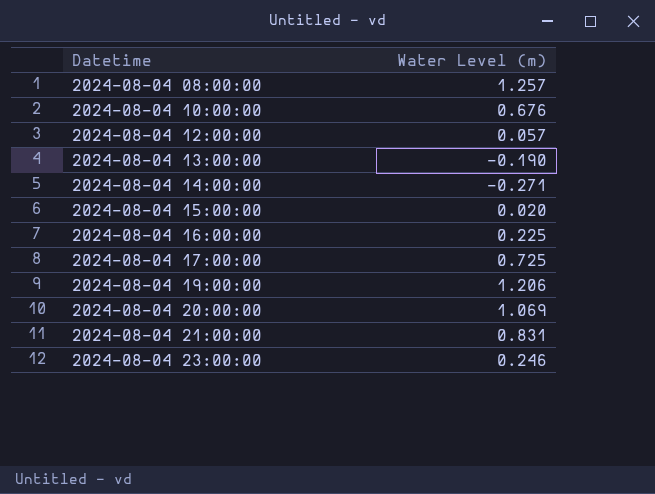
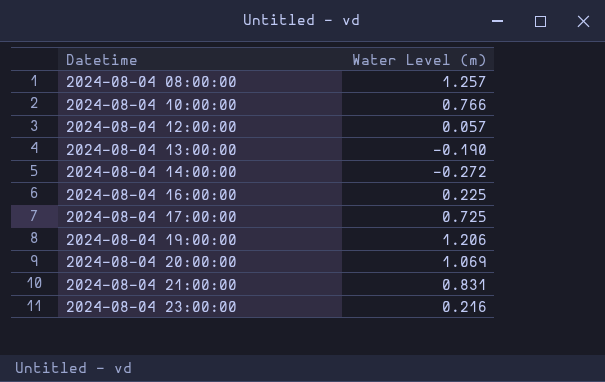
row 2024-08-04 15:00:00: 0.020 -> none
2024-08-04 10:00:00 | Water Level (m): 0.676 -> 0.766
2024-08-04 14:00:00 | Water Level (m): -0.271 -> -0.272
2024-08-04 23:00:00 | Water Level (m): 0.246 -> 0.216

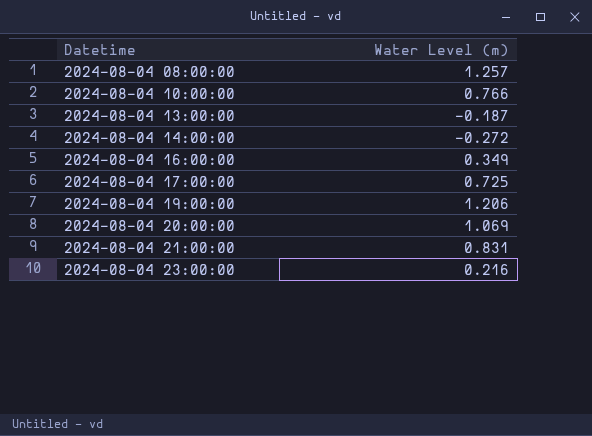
row 2024-08-04 12:00:00: 0.057 -> none
2024-08-04 13:00:00 | Water Level (m): -0.190 -> -0.187
2024-08-04 16:00:00 | Water Level (m): 0.225 -> 0.349

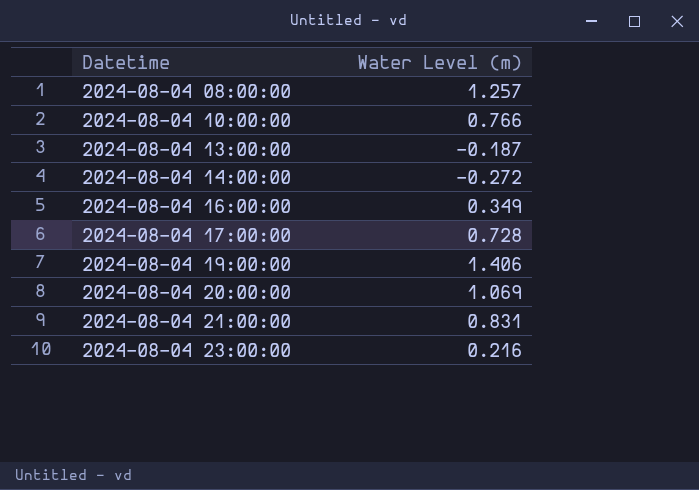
2024-08-04 17:00:00 | Water Level (m): 0.725 -> 0.728
2024-08-04 19:00:00 | Water Level (m): 1.206 -> 1.406

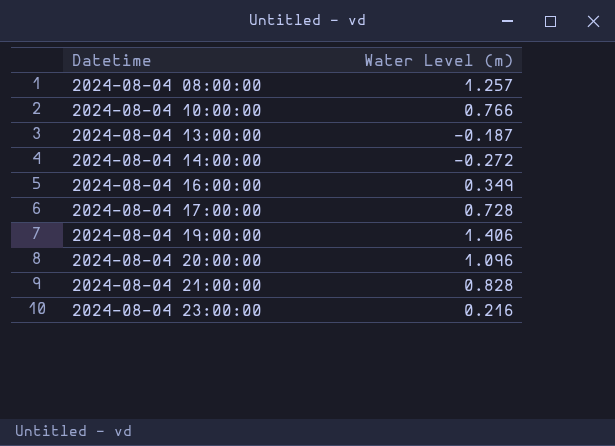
2024-08-04 20:00:00 | Water Level (m): 1.069 -> 1.096
2024-08-04 21:00:00 | Water Level (m): 0.831 -> 0.828

